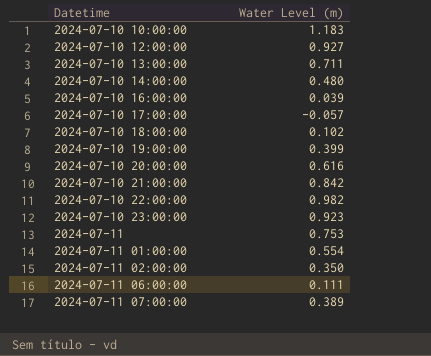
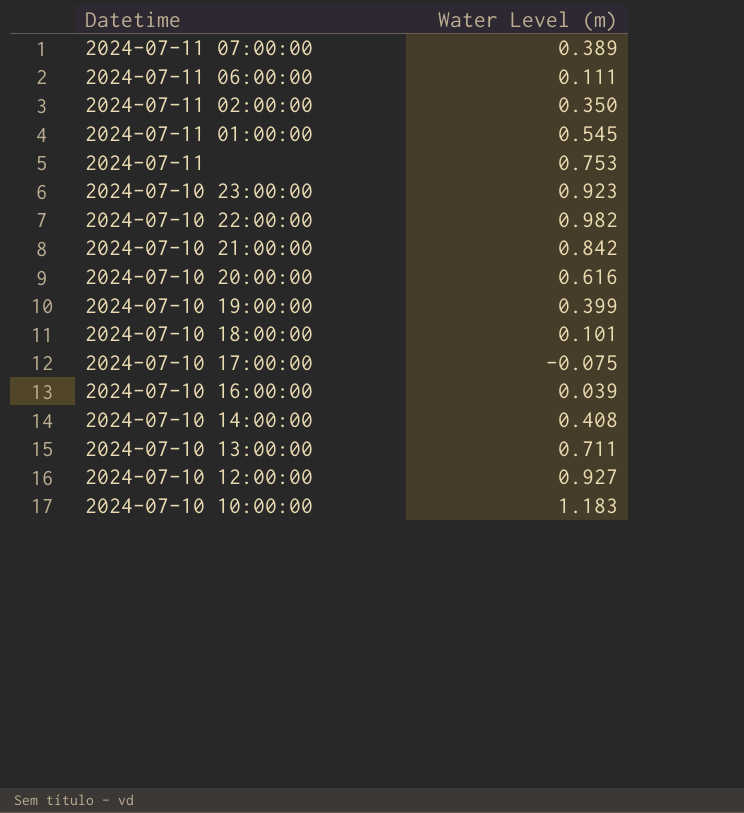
row order: Datetime ascending -> Datetime descending
2024-07-11 01:00:00 | Water Level (m): 0.554 -> 0.545
2024-07-10 18:00:00 | Water Level (m): 0.102 -> 0.101
2024-07-10 17:00:00 | Water Level (m): -0.057 -> -0.075
2024-07-10 14:00:00 | Water Level (m): 0.480 -> 0.408

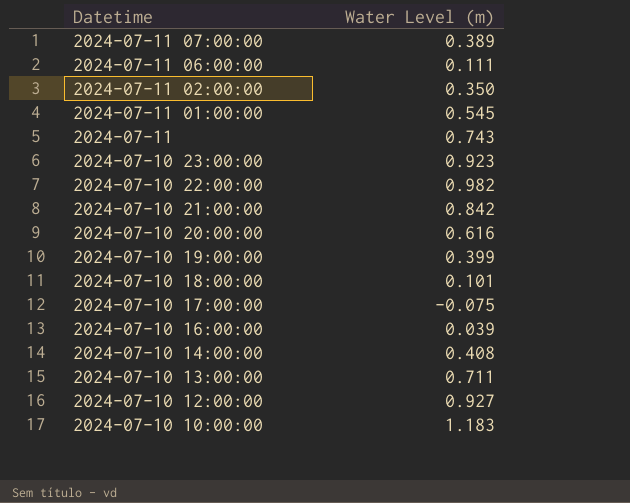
2024-07-11 | Water Level (m): 0.753 -> 0.743

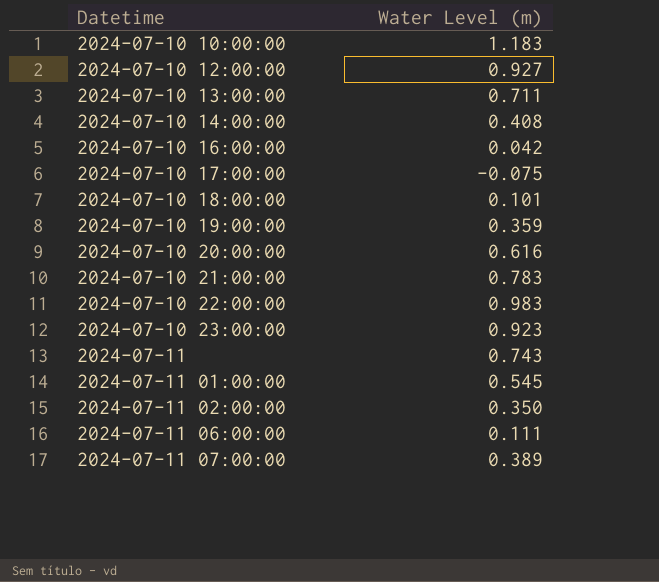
row order: Datetime descending -> Datetime ascending
2024-07-10 16:00:00 | Water Level (m): 0.039 -> 0.042
2024-07-10 19:00:00 | Water Level (m): 0.399 -> 0.359
2024-07-10 21:00:00 | Water Level (m): 0.842 -> 0.783
2024-07-10 22:00:00 | Water Level (m): 0.982 -> 0.983

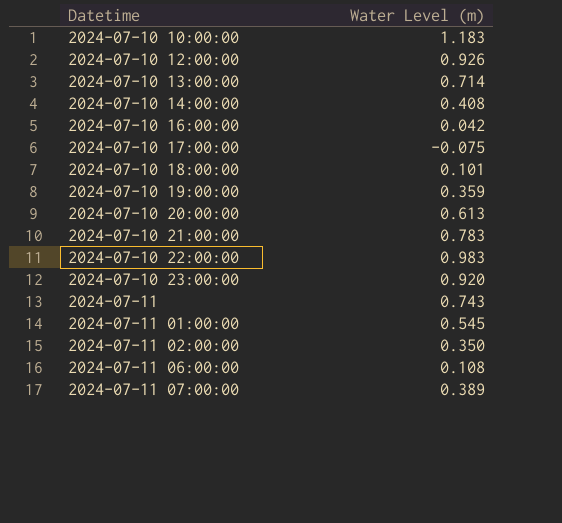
2024-07-10 12:00:00 | Water Level (m): 0.927 -> 0.926
2024-07-10 13:00:00 | Water Level (m): 0.711 -> 0.714
2024-07-10 20:00:00 | Water Level (m): 0.616 -> 0.613
2024-07-10 23:00:00 | Water Level (m): 0.923 -> 0.920
2024-07-11 06:00:00 | Water Level (m): 0.111 -> 0.108

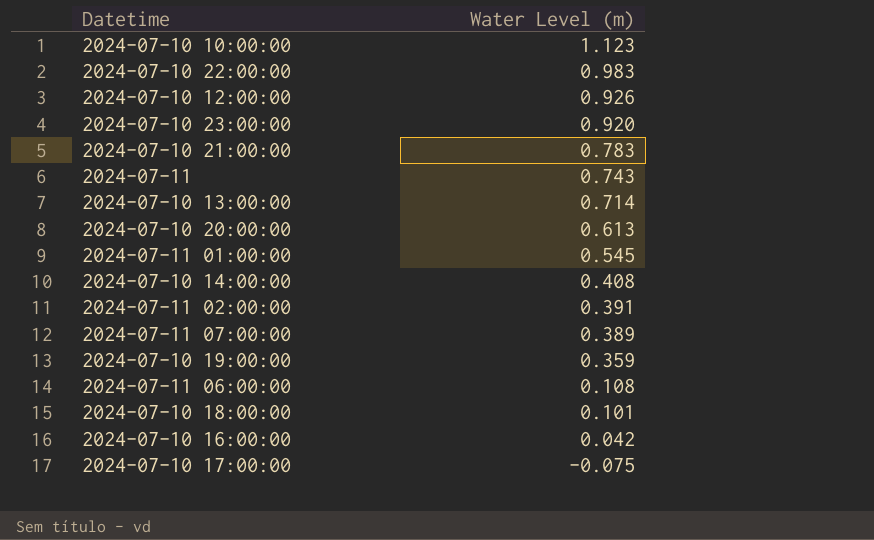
row order: Datetime ascending -> Water Level (m) descending
2024-07-10 10:00:00 | Water Level (m): 1.183 -> 1.123
2024-07-11 02:00:00 | Water Level (m): 0.350 -> 0.391

